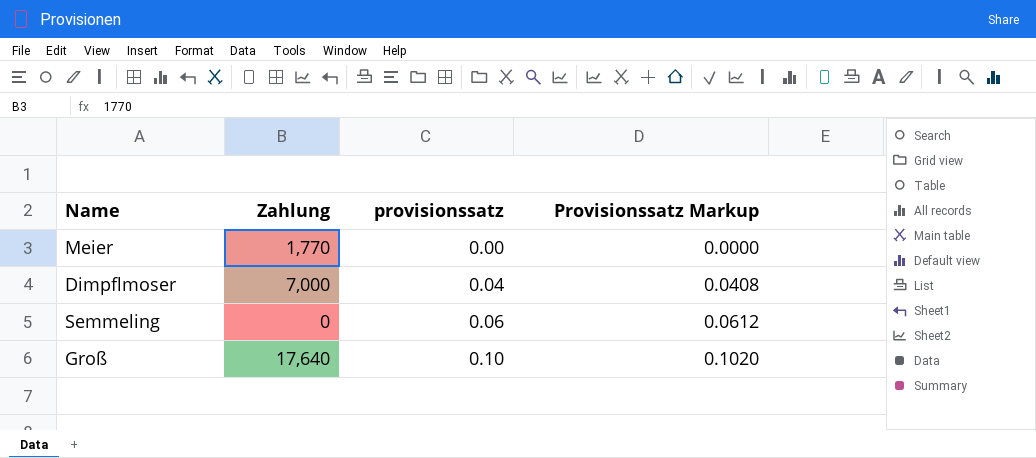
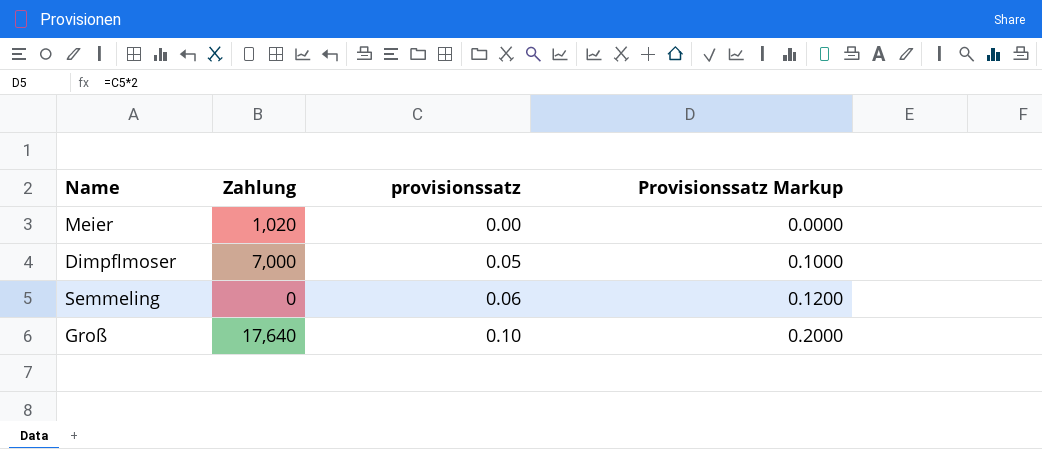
column Provisionssatz Markup | formula: [provisionssatz] * 1.02 -> [provisionssatz] * 2
Meier | Zahlung: 1,770 -> 1,020
Dimpflmoser | provisionssatz: 0.04 -> 0.05

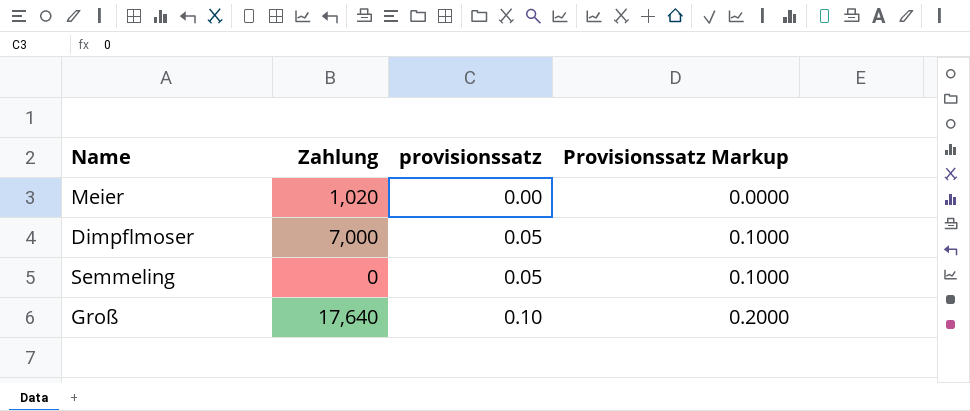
Semmeling | provisionssatz: 0.06 -> 0.05
Semmeling | Provisionssatz Markup: 0.1200 -> 0.1000

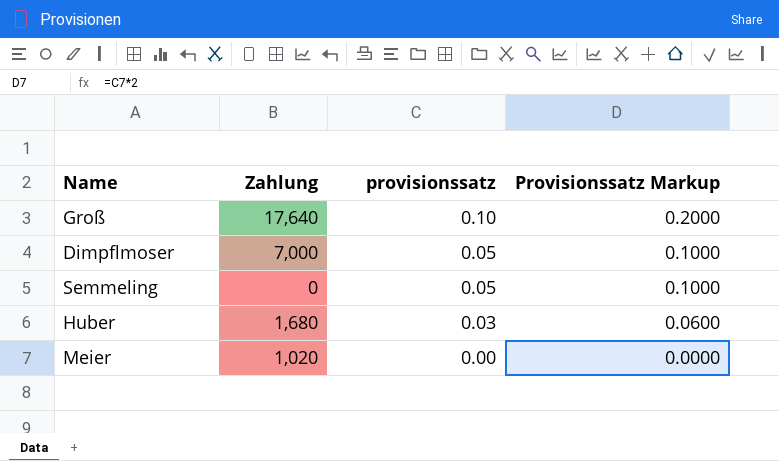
row order: provisionssatz ascending -> provisionssatz descending
row Huber: none -> 1,680 | 0.03 | 0.0600

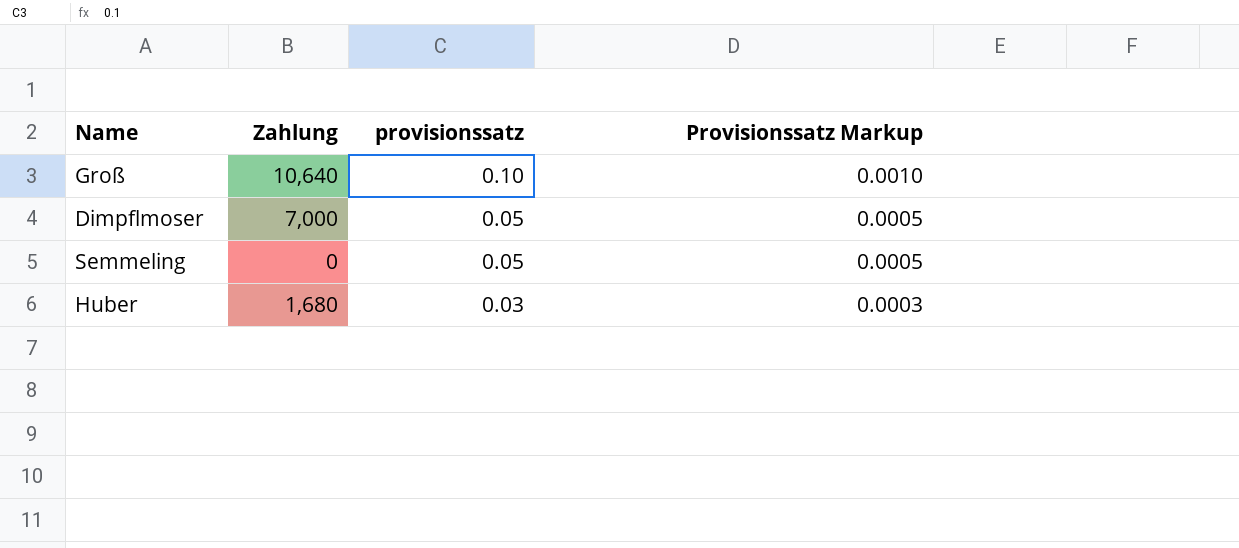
column Provisionssatz Markup | formula: [provisionssatz] * 2 -> [provisionssatz] * 0.01
row Meier: 1,020 | 0.00 | 0.0000 -> none
Groß | Zahlung: 17,640 -> 10,640

